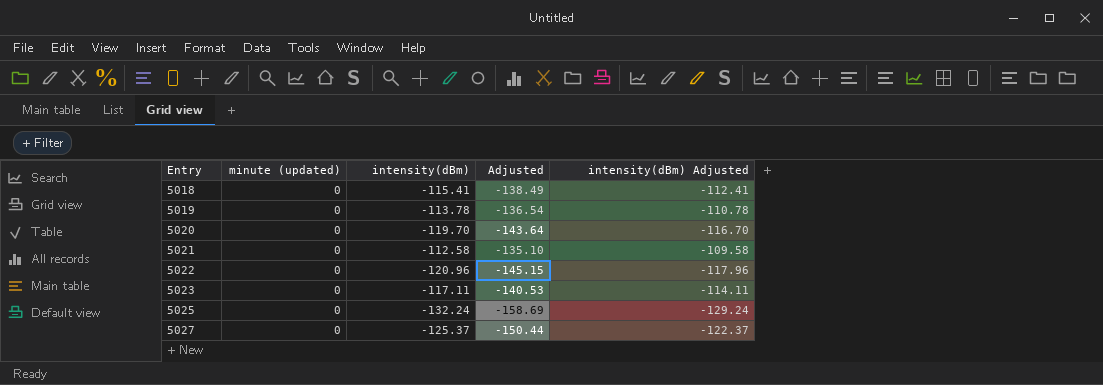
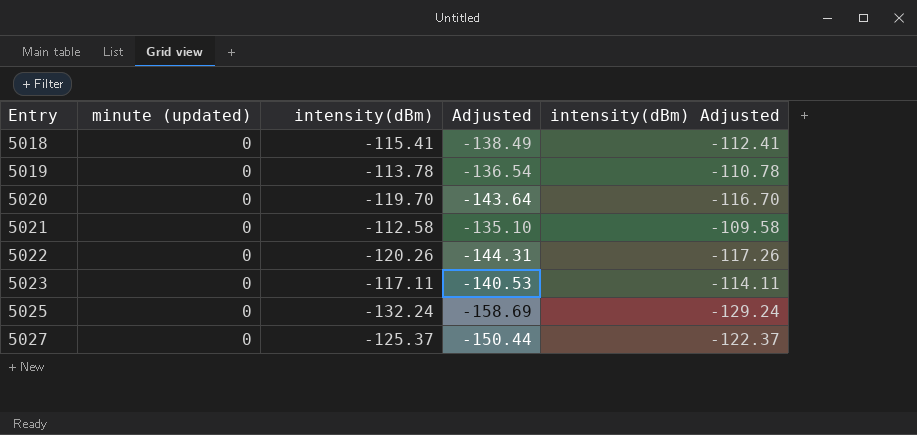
5022 | intensity(dBm): -120.96 -> -120.26
5022 | Adjusted: -145.15 -> -144.31
5022 | intensity(dBm) Adjusted: -117.96 -> -117.26

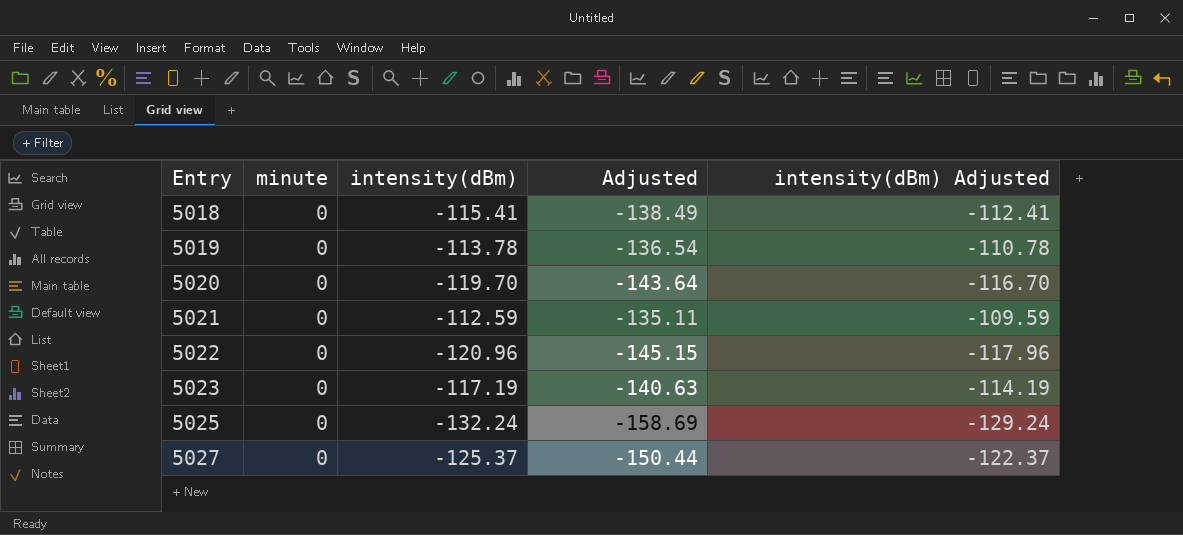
column name: minute (updated) -> minute
5021 | intensity(dBm): -112.58 -> -112.59
5021 | Adjusted: -135.10 -> -135.11
5021 | intensity(dBm) Adjusted: -109.58 -> -109.59
5022 | intensity(dBm): -120.26 -> -120.96
5022 | Adjusted: -144.31 -> -145.15
5022 | intensity(dBm) Adjusted: -117.26 -> -117.96
5023 | intensity(dBm): -117.11 -> -117.19
5023 | Adjusted: -140.53 -> -140.63
5023 | intensity(dBm) Adjusted: -114.11 -> -114.19

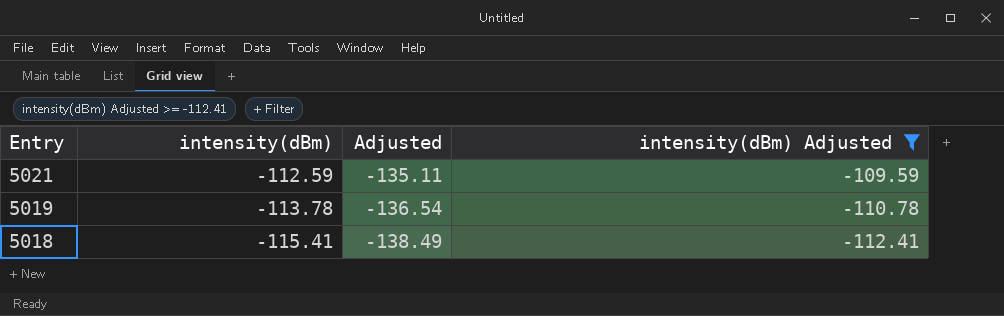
filter: none -> intensity(dBm) Adjusted >= -112.41
row order: Entry ascending -> Entry descending
column minute | position: 2 -> none

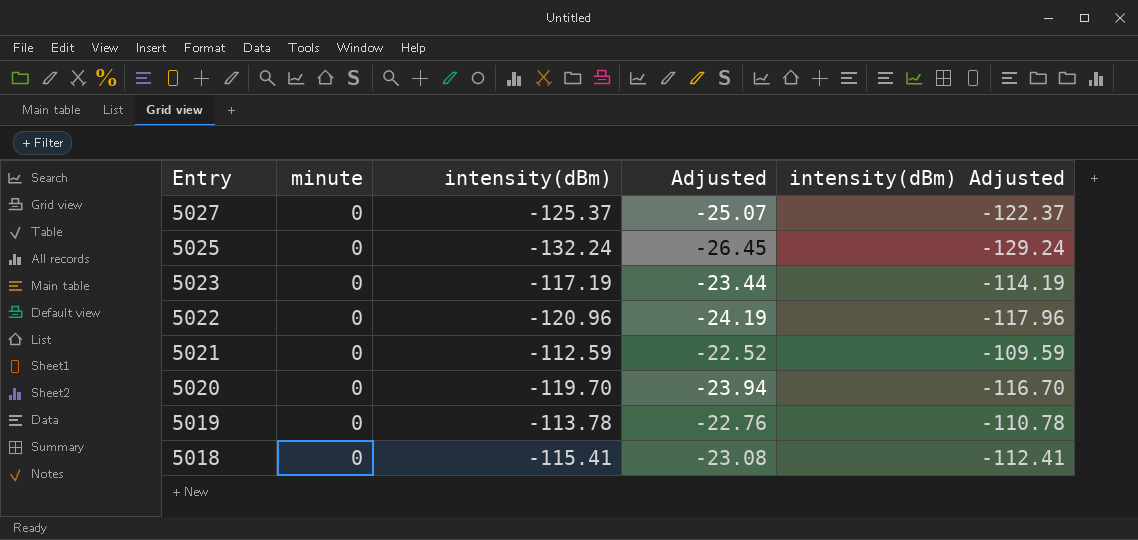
filter: intensity(dBm) Adjusted >= -112.41 -> none
column minute | position: none -> 2
column Adjusted | formula: [intensity(dBm)] * 1.2 -> [intensity(dBm)] * 0.2

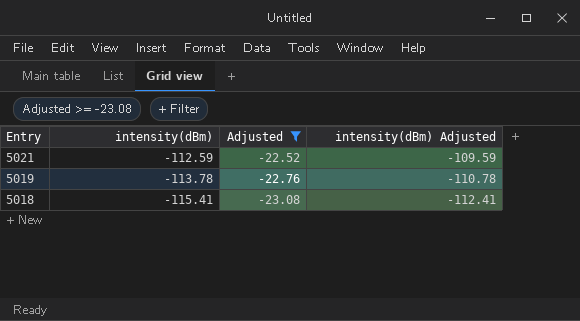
filter: none -> Adjusted >= -23.08
column minute | position: 2 -> none

